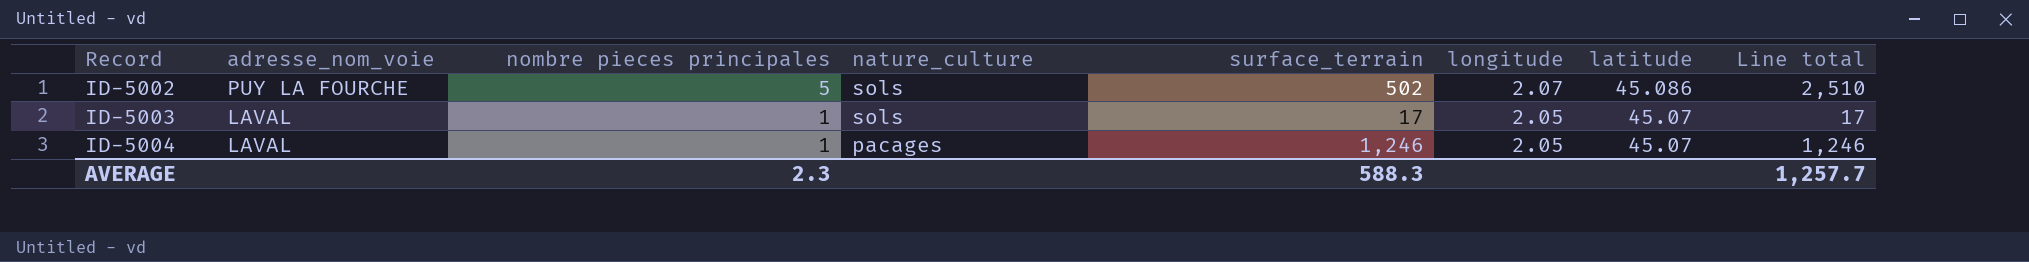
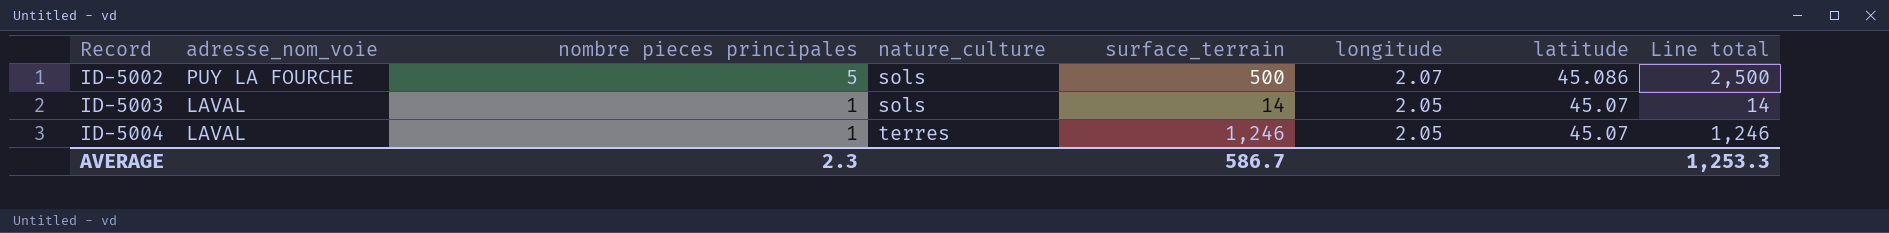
ID-5002 | surface_terrain: 502 -> 500
ID-5002 | Line total: 2,510 -> 2,500
ID-5003 | surface_terrain: 17 -> 14
ID-5003 | Line total: 17 -> 14
ID-5004 | nature_culture: pacages -> terres
AVERAGE | surface_terrain: 588.3 -> 586.7
AVERAGE | Line total: 1,257.7 -> 1,253.3

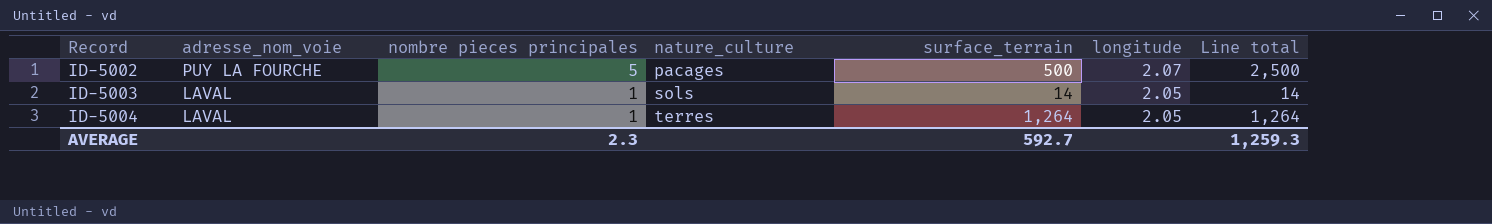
column latitude | position: 7 -> none
ID-5002 | nature_culture: sols -> pacages
ID-5004 | surface_terrain: 1,246 -> 1,264
ID-5004 | Line total: 1,246 -> 1,264
AVERAGE | surface_terrain: 586.7 -> 592.7
AVERAGE | Line total: 1,253.3 -> 1,259.3

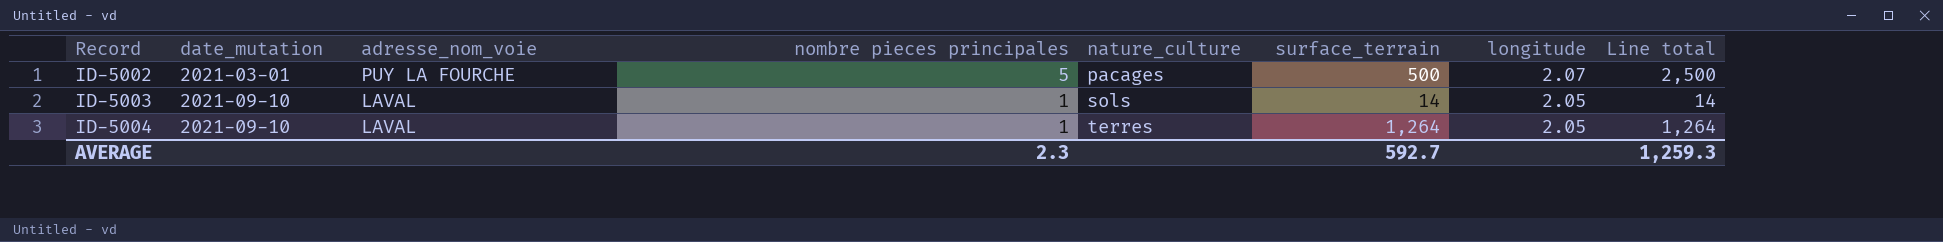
column date_mutation | position: none -> 2

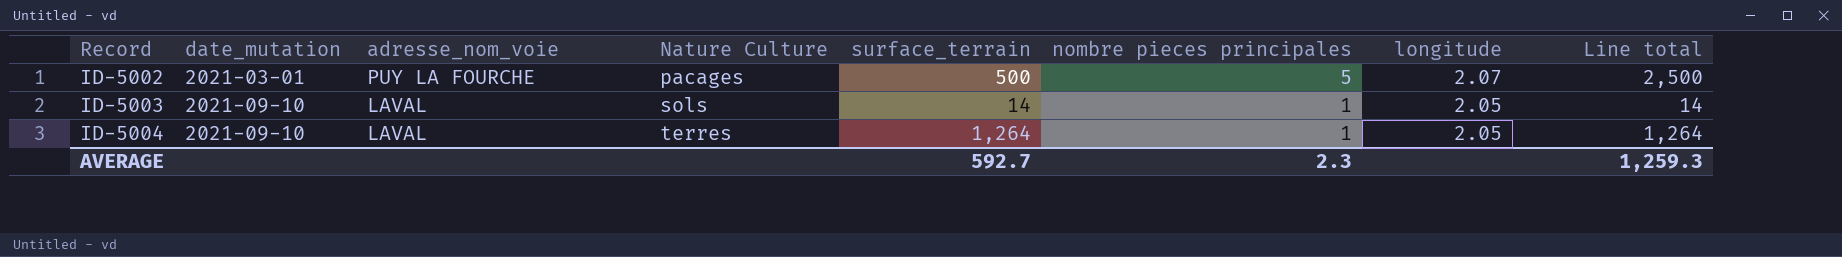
column name: nature_culture -> Nature Culture
column nombre pieces principales | position: 4 -> 6

